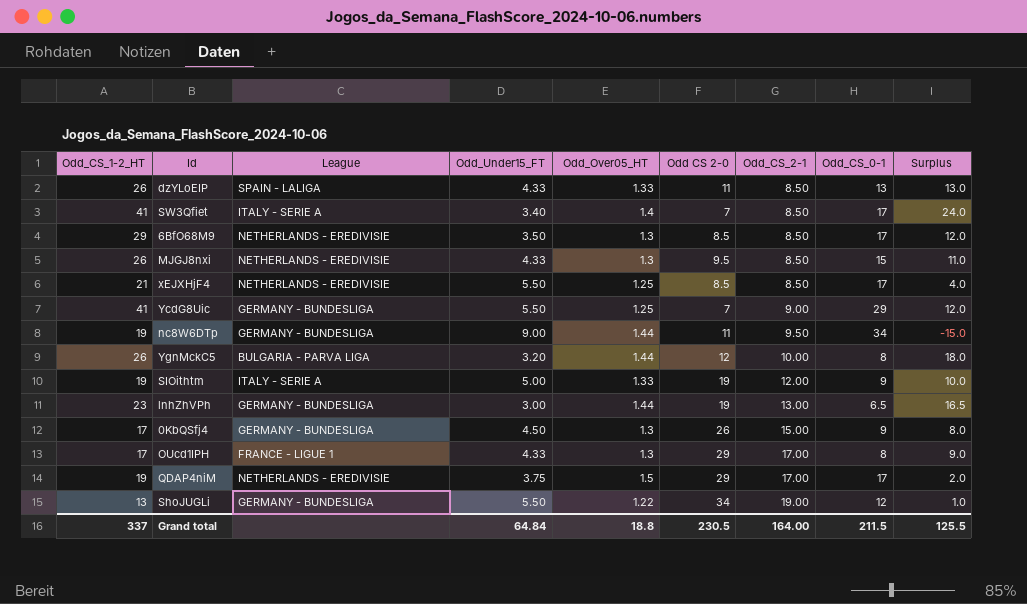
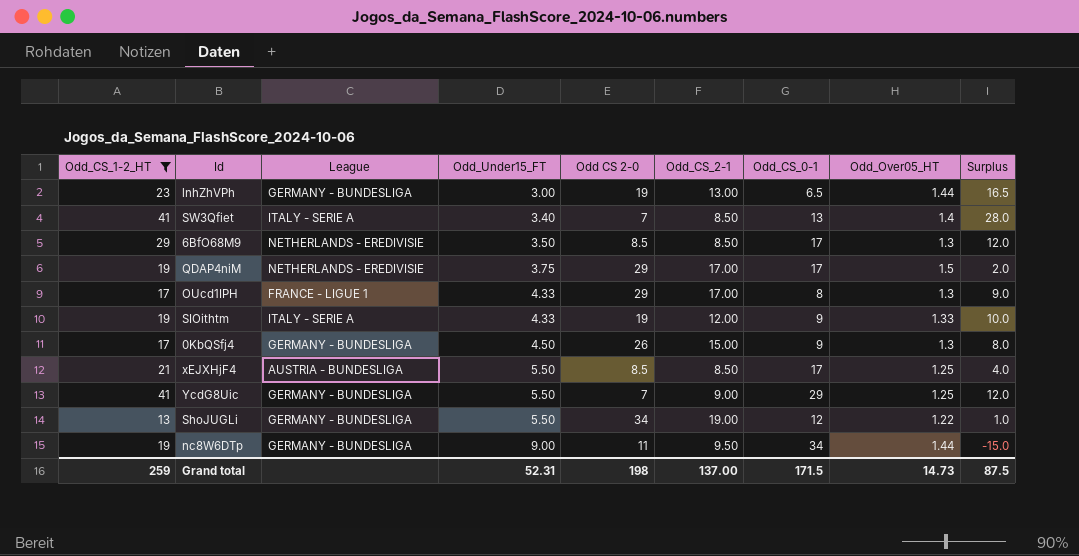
filter: none -> Odd_CS_1-2_HT != 26
row order: Odd_CS_2-1 ascending -> Odd_Under15_FT ascending
column Odd_Over05_HT | position: 5 -> 8
SW3Qfiet | Odd_CS_0-1: 17 -> 13
SW3Qfiet | Surplus: 24.0 -> 28.0
SIOithtm | Odd_Under15_FT: 5.00 -> 4.33
xEJXHjF4 | League: NETHERLANDS - EREDIVISIE -> AUSTRIA - BUNDESLIGA
Grand total | Odd_CS_1-2_HT: 337 -> 259
Grand total | Odd_Under15_FT: 64.84 -> 52.31
Grand total | Odd CS 2-0: 230.5 -> 198
Grand total | Odd_CS_2-1: 164.00 -> 137.00
Grand total | Odd_CS_0-1: 211.5 -> 171.5
Grand total | Odd_Over05_HT: 18.8 -> 14.73
Grand total | Surplus: 125.5 -> 87.5

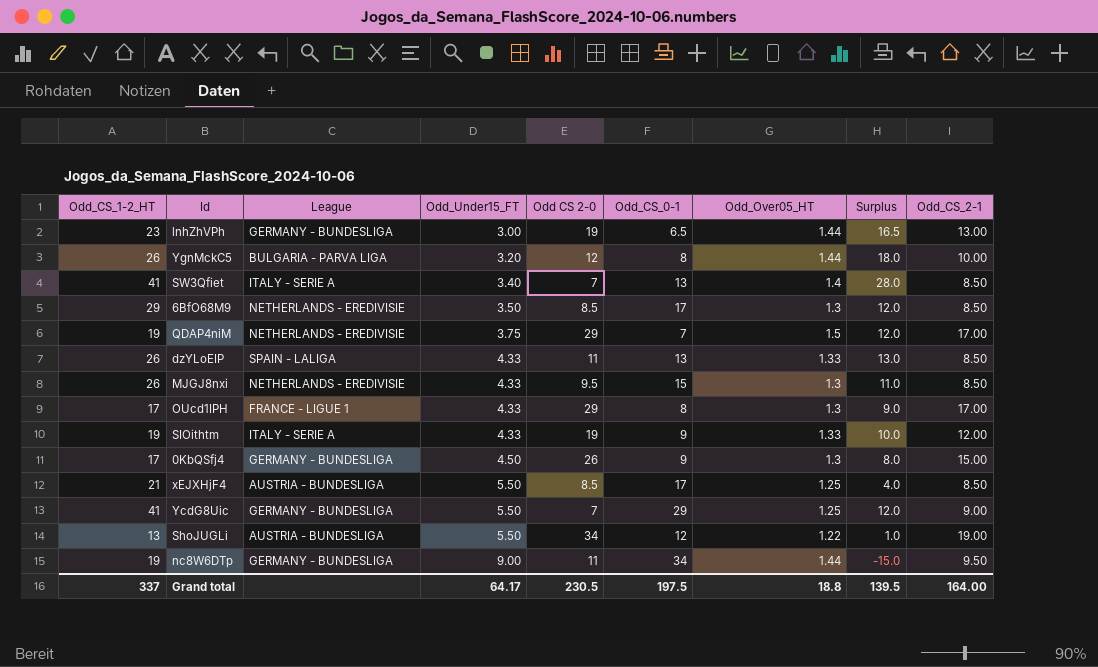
filter: Odd_CS_1-2_HT != 26 -> none
column Odd_CS_2-1 | position: 6 -> 9
QDAP4niM | Odd_CS_0-1: 17 -> 7
QDAP4niM | Surplus: 2.0 -> 12.0
ShoJUGLi | League: GERMANY - BUNDESLIGA -> AUSTRIA - BUNDESLIGA
Grand total | Odd_CS_1-2_HT: 259 -> 337
Grand total | Odd_Under15_FT: 52.31 -> 64.17
Grand total | Odd CS 2-0: 198 -> 230.5
Grand total | Odd_CS_0-1: 171.5 -> 197.5
Grand total | Odd_Over05_HT: 14.73 -> 18.8
Grand total | Surplus: 87.5 -> 139.5
Grand total | Odd_CS_2-1: 137.00 -> 164.00

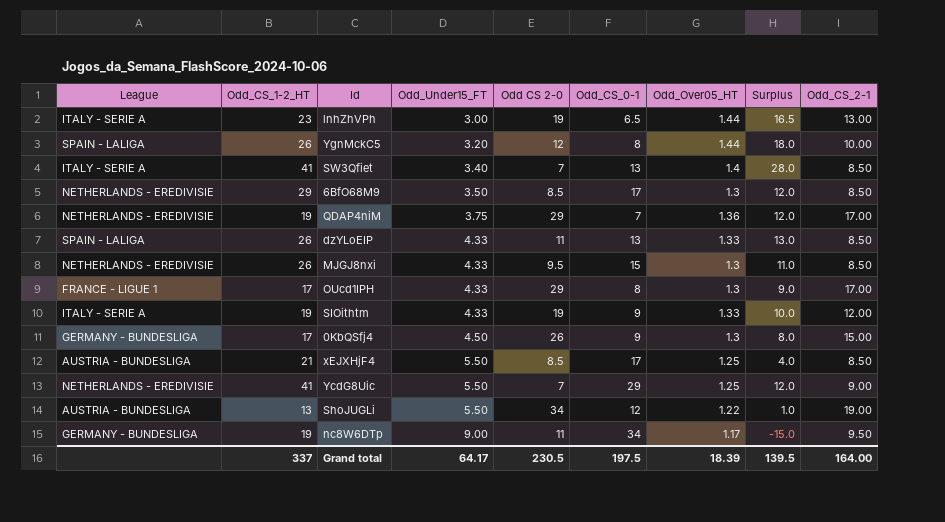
column League | position: 3 -> 1
lnhZhVPh | League: GERMANY - BUNDESLIGA -> ITALY - SERIE A
YgnMckC5 | League: BULGARIA - PARVA LIGA -> SPAIN - LALIGA
QDAP4niM | Odd_Over05_HT: 1.5 -> 1.36
YcdG8Uic | League: GERMANY - BUNDESLIGA -> NETHERLANDS - EREDIVISIE
nc8W6DTp | Odd_Over05_HT: 1.44 -> 1.17
Grand total | Odd_Over05_HT: 18.8 -> 18.39

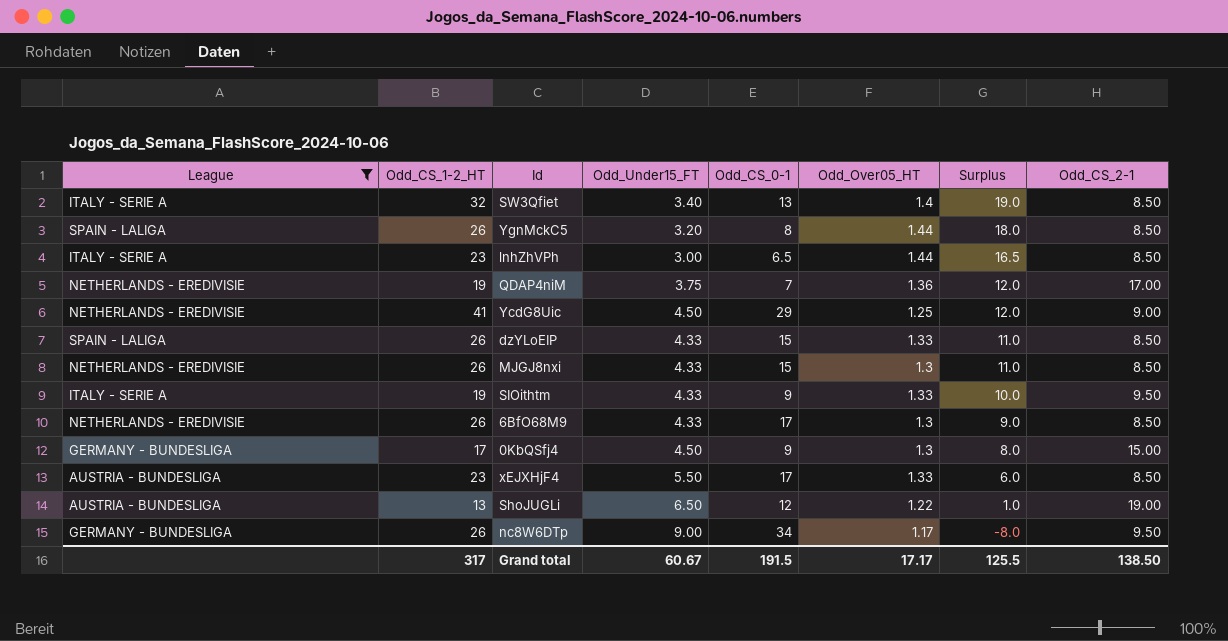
filter: none -> League != FRANCE - LIGUE 1
row order: Odd_Under15_FT ascending -> Surplus descending
column Odd CS 2-0 | position: 5 -> none
SW3Qfiet | Odd_CS_1-2_HT: 41 -> 32
SW3Qfiet | Surplus: 28.0 -> 19.0
YgnMckC5 | Odd_CS_2-1: 10.00 -> 8.50
lnhZhVPh | Odd_CS_2-1: 13.00 -> 8.50
YcdG8Uic | Odd_Under15_FT: 5.50 -> 4.50
dzYLoEIP | Odd_CS_0-1: 13 -> 15
dzYLoEIP | Surplus: 13.0 -> 11.0
SIOithtm | Odd_CS_2-1: 12.00 -> 9.50
6BfO68M9 | Odd_CS_1-2_HT: 29 -> 26
6BfO68M9 | Odd_Under15_FT: 3.50 -> 4.33
6BfO68M9 | Surplus: 12.0 -> 9.0
xEJXHjF4 | Odd_CS_1-2_HT: 21 -> 23
xEJXHjF4 | Odd_Over05_HT: 1.25 -> 1.33
xEJXHjF4 | Surplus: 4.0 -> 6.0
ShoJUGLi | Odd_Under15_FT: 5.50 -> 6.50
nc8W6DTp | Odd_CS_1-2_HT: 19 -> 26
nc8W6DTp | Surplus: -15.0 -> -8.0
Grand total | Odd_CS_1-2_HT: 337 -> 317
Grand total | Odd_Under15_FT: 64.17 -> 60.67
Grand total | Odd_CS_0-1: 197.5 -> 191.5
Grand total | Odd_Over05_HT: 18.39 -> 17.17
Grand total | Surplus: 139.5 -> 125.5
Grand total | Odd_CS_2-1: 164.00 -> 138.50

